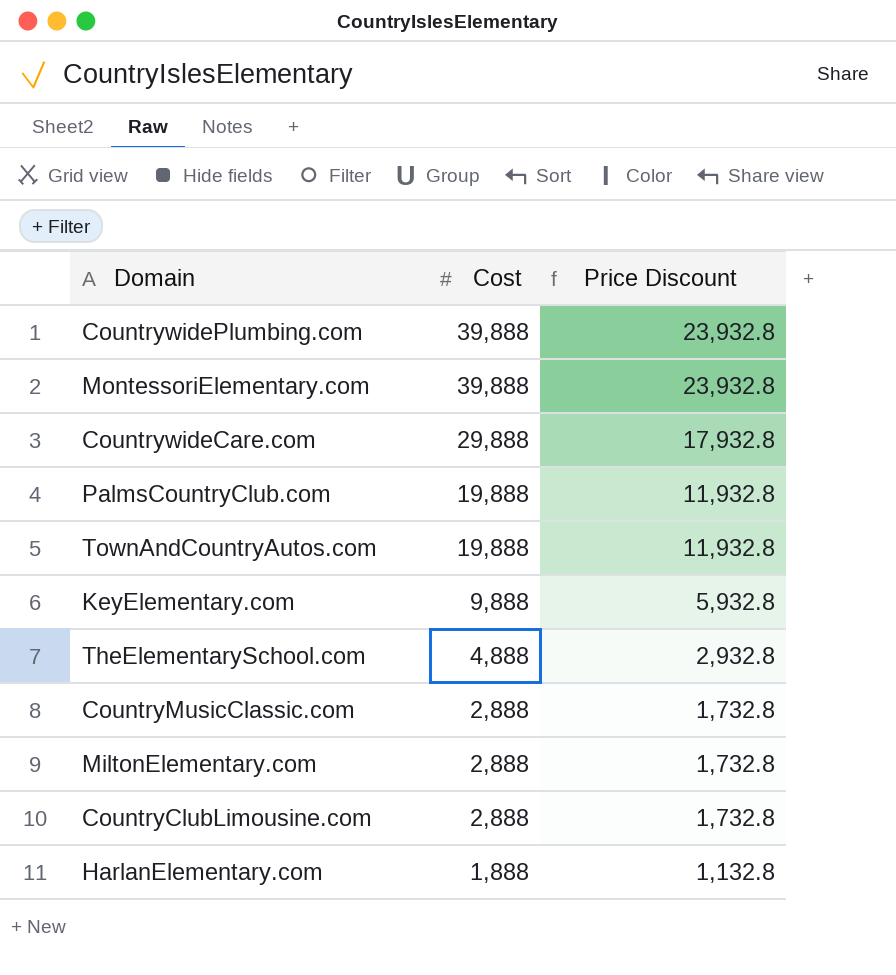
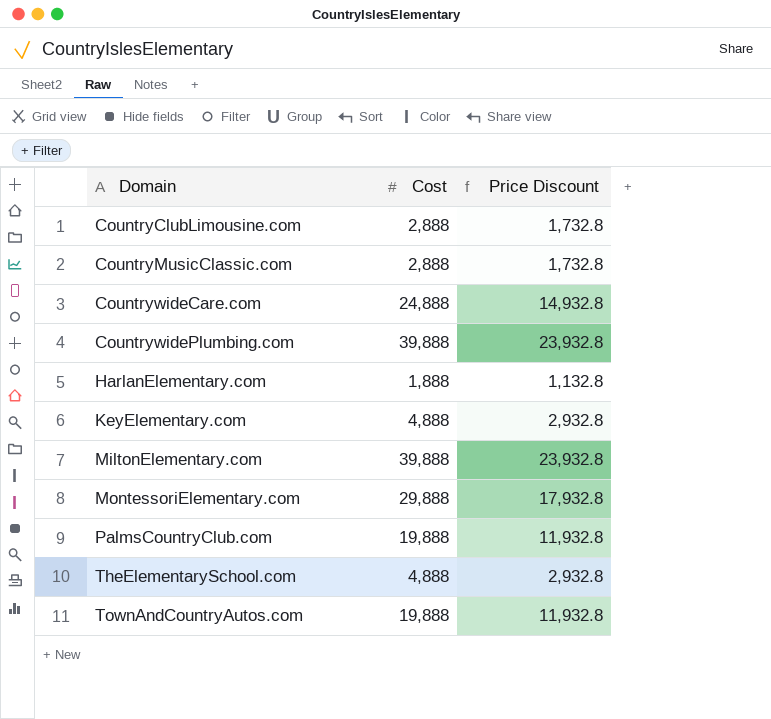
row order: Cost descending -> Domain ascending
CountrywideCare.com | Cost: 29,888 -> 24,888
CountrywideCare.com | Price Discount: 17,932.8 -> 14,932.8
KeyElementary.com | Cost: 9,888 -> 4,888
KeyElementary.com | Price Discount: 5,932.8 -> 2,932.8
MiltonElementary.com | Cost: 2,888 -> 39,888
MiltonElementary.com | Price Discount: 1,732.8 -> 23,932.8
MontessoriElementary.com | Cost: 39,888 -> 29,888
MontessoriElementary.com | Price Discount: 23,932.8 -> 17,932.8

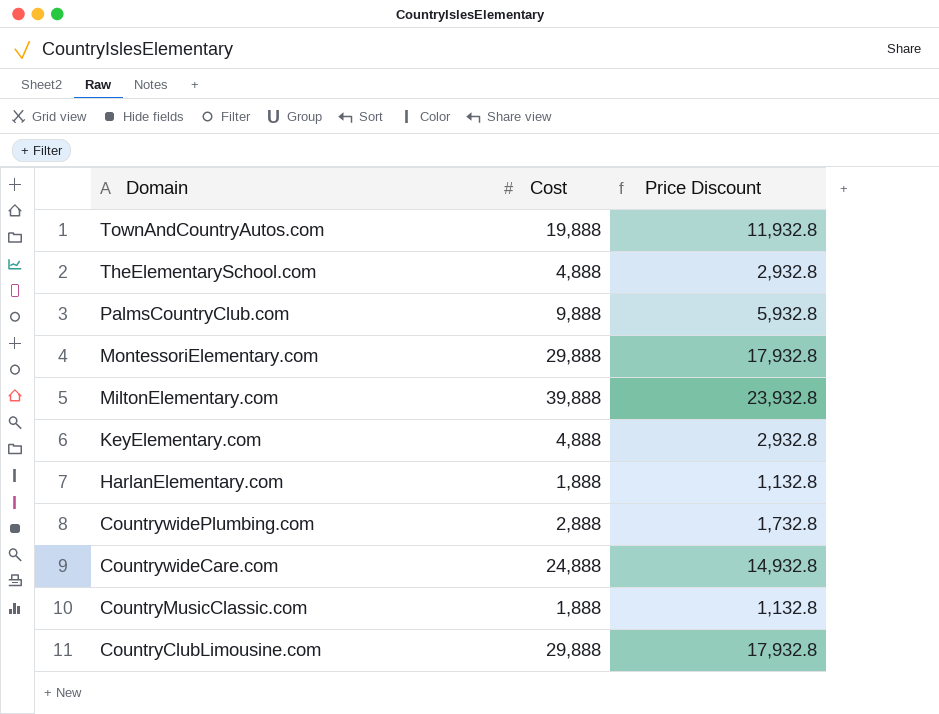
row order: Domain ascending -> Domain descending
PalmsCountryClub.com | Cost: 19,888 -> 9,888
PalmsCountryClub.com | Price Discount: 11,932.8 -> 5,932.8
CountrywidePlumbing.com | Cost: 39,888 -> 2,888
CountrywidePlumbing.com | Price Discount: 23,932.8 -> 1,732.8
CountryMusicClassic.com | Cost: 2,888 -> 1,888
CountryMusicClassic.com | Price Discount: 1,732.8 -> 1,132.8
CountryClubLimousine.com | Cost: 2,888 -> 29,888
CountryClubLimousine.com | Price Discount: 1,732.8 -> 17,932.8

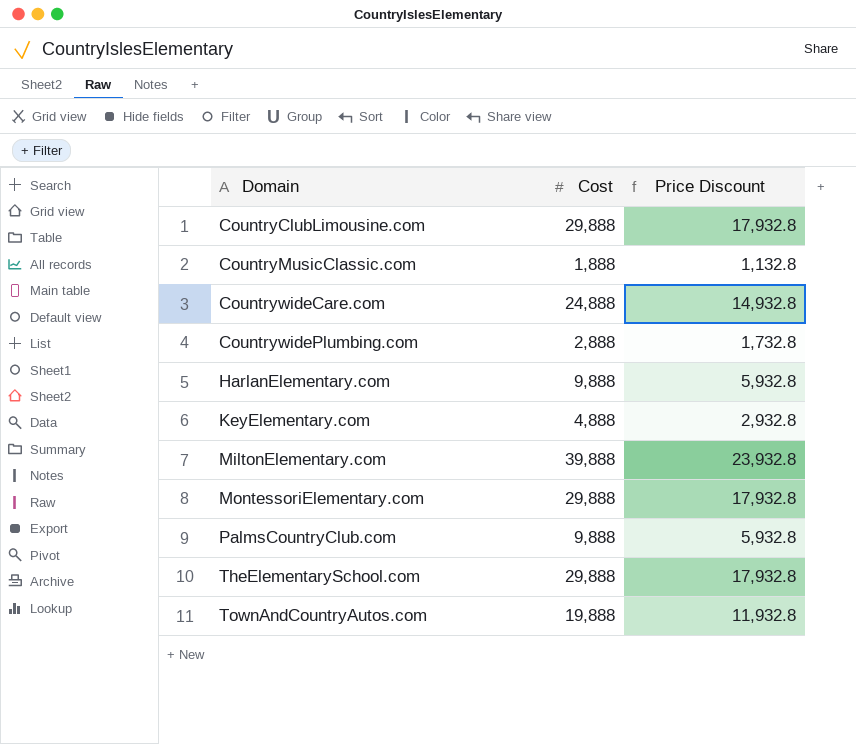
row order: Domain descending -> Domain ascending
HarlanElementary.com | Cost: 1,888 -> 9,888
HarlanElementary.com | Price Discount: 1,132.8 -> 5,932.8
TheElementarySchool.com | Cost: 4,888 -> 29,888
TheElementarySchool.com | Price Discount: 2,932.8 -> 17,932.8

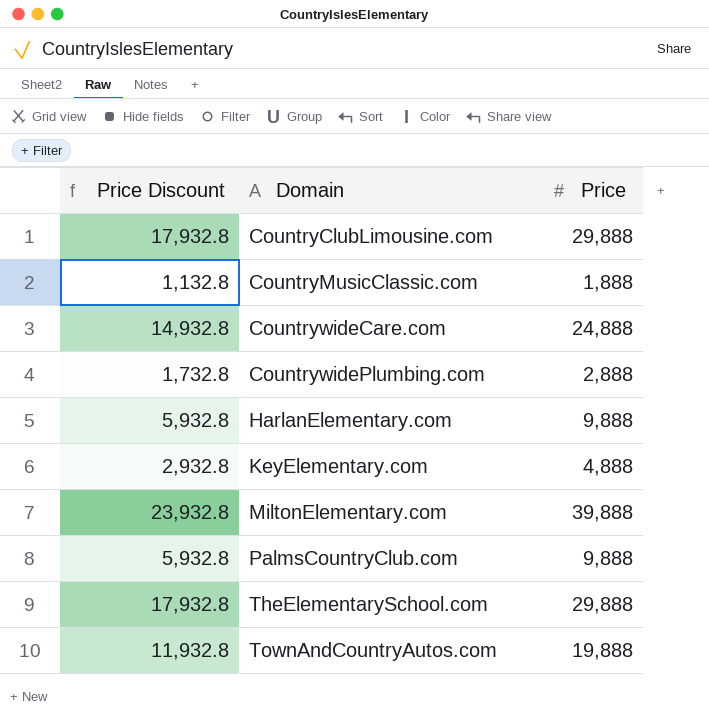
column Price Discount | position: 3 -> 1
column name: Cost -> Price
row MontessoriElementary.com: 29,888 | 17,932.8 -> none

